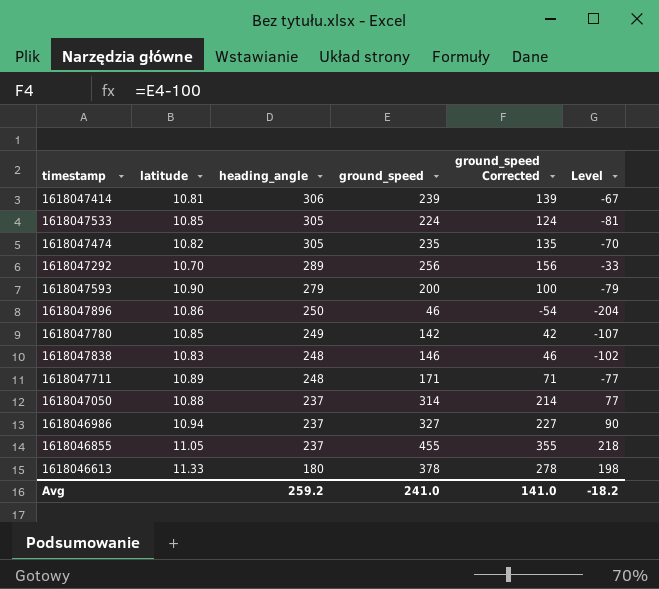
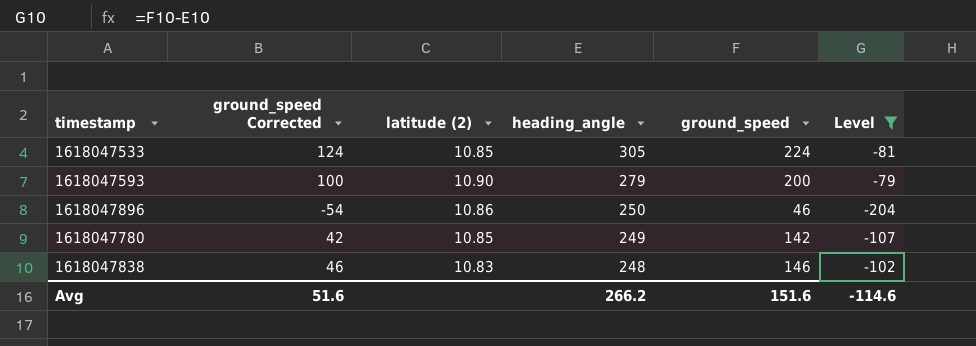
filter: none -> Level <= -79
column ground_speed Corrected | position: 5 -> 2
column name: latitude -> latitude (2)
Avg | ground_speed Corrected: 141.0 -> 51.6
Avg | heading_angle: 259.2 -> 266.2
Avg | ground_speed: 241.0 -> 151.6
Avg | Level: -18.2 -> -114.6

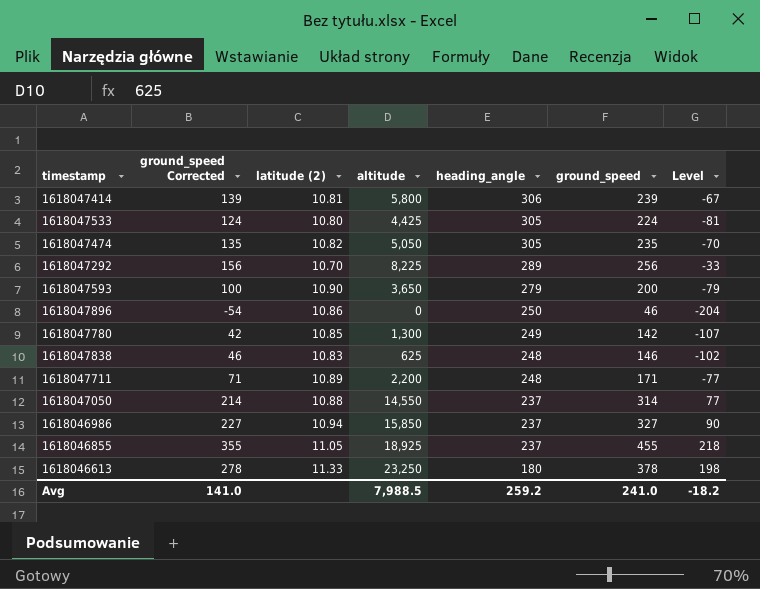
filter: Level <= -79 -> none
column altitude | position: none -> 4
1618047533 | latitude (2): 10.85 -> 10.80
Avg | ground_speed Corrected: 51.6 -> 141.0
Avg | heading_angle: 266.2 -> 259.2
Avg | ground_speed: 151.6 -> 241.0
Avg | Level: -114.6 -> -18.2

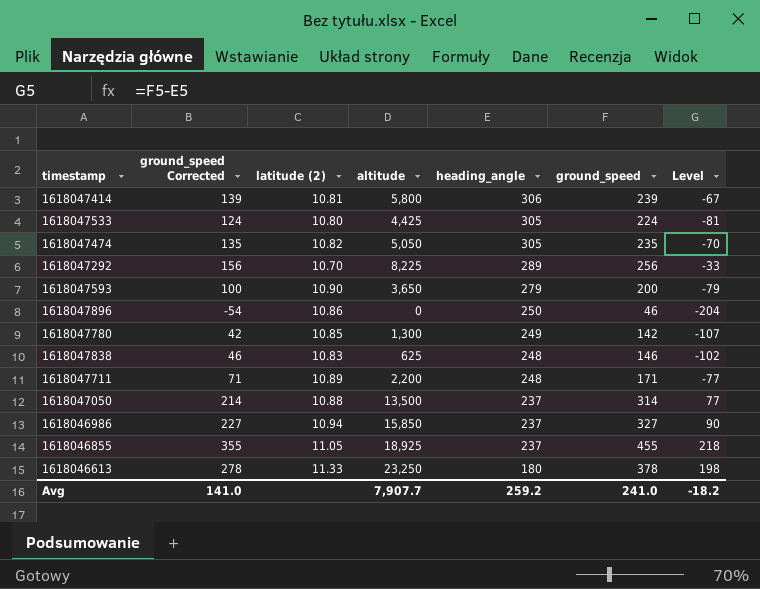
1618047050 | altitude: 14,550 -> 13,500
Avg | altitude: 7,988.5 -> 7,907.7

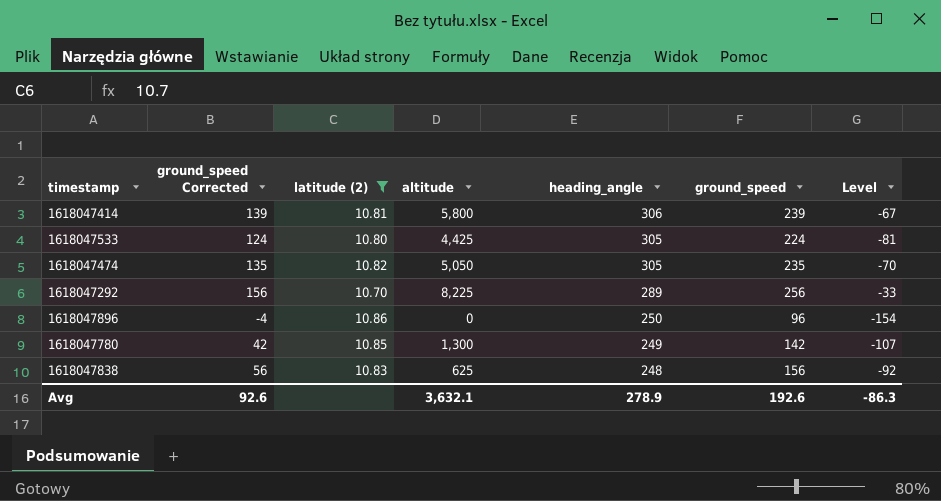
filter: none -> latitude (2) <= 10.86
1618047896 | ground_speed Corrected: -54 -> -4
1618047896 | ground_speed: 46 -> 96
1618047896 | Level: -204 -> -154
1618047838 | ground_speed Corrected: 46 -> 56
1618047838 | ground_speed: 146 -> 156
1618047838 | Level: -102 -> -92
Avg | ground_speed Corrected: 141.0 -> 92.6
Avg | altitude: 7,907.7 -> 3,632.1
Avg | heading_angle: 259.2 -> 278.9
Avg | ground_speed: 241.0 -> 192.6
Avg | Level: -18.2 -> -86.3

